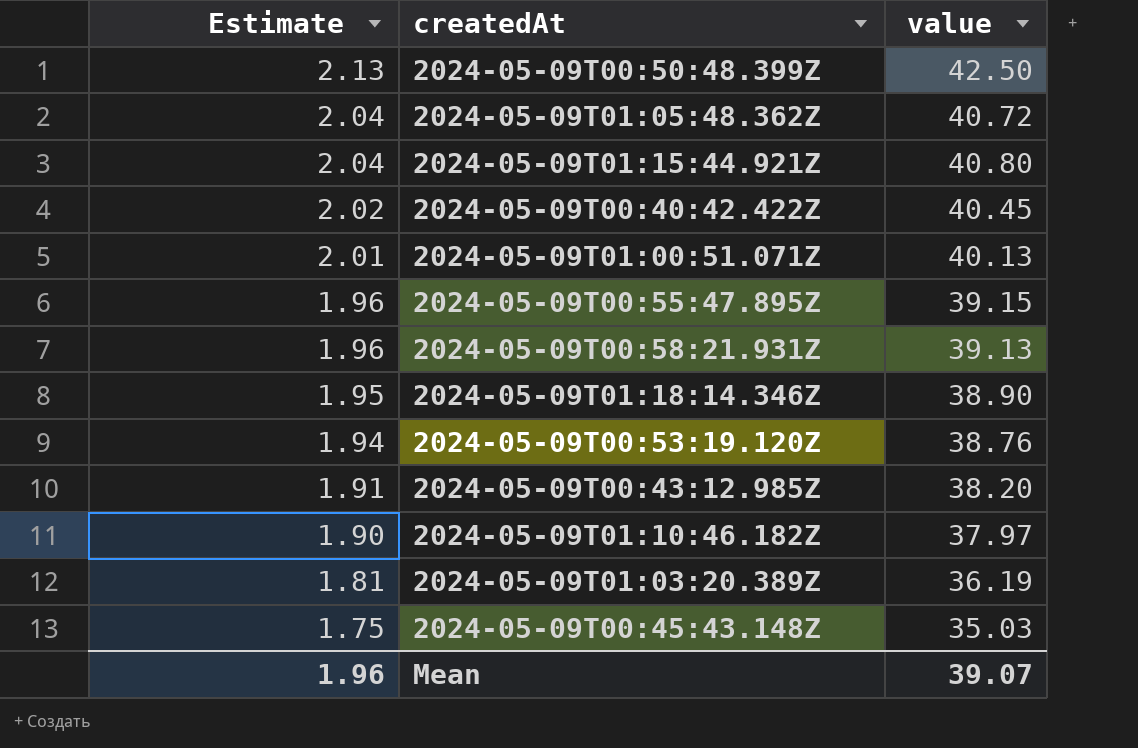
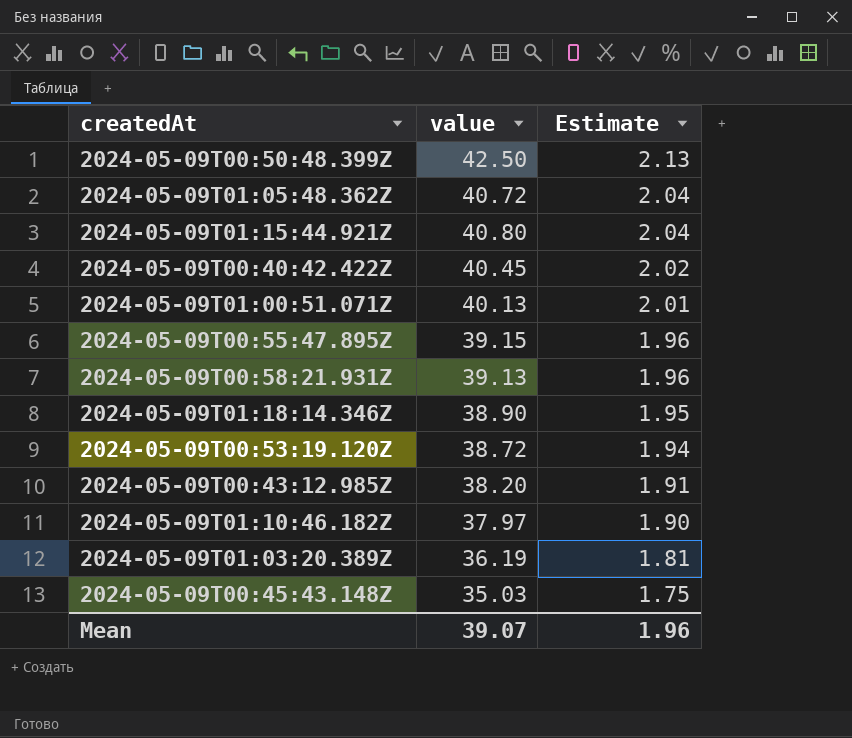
column Estimate | position: 1 -> 3
2024-05-09T00:53:19.120Z | value: 38.76 -> 38.72

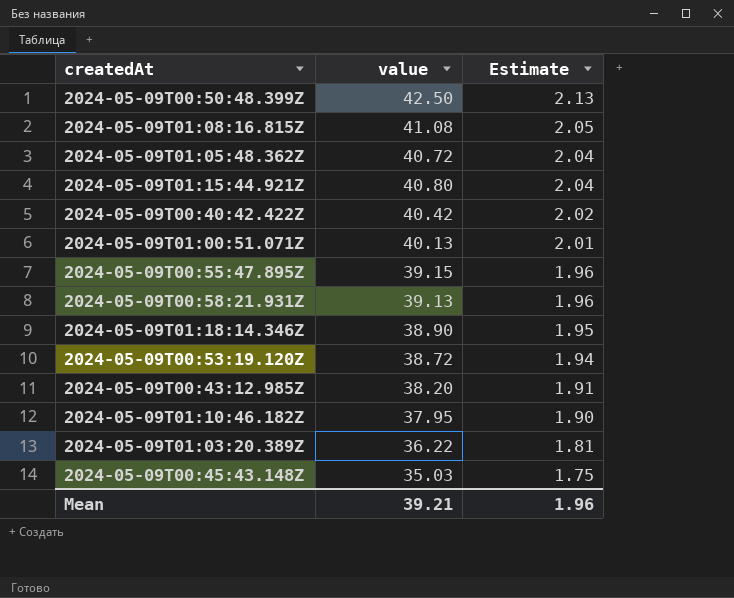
row 2024-05-09T01:08:16.815Z: none -> 41.08 | 2.05
2024-05-09T00:40:42.422Z | value: 40.45 -> 40.42
2024-05-09T01:10:46.182Z | value: 37.97 -> 37.95
2024-05-09T01:03:20.389Z | value: 36.19 -> 36.22
Mean | value: 39.07 -> 39.21

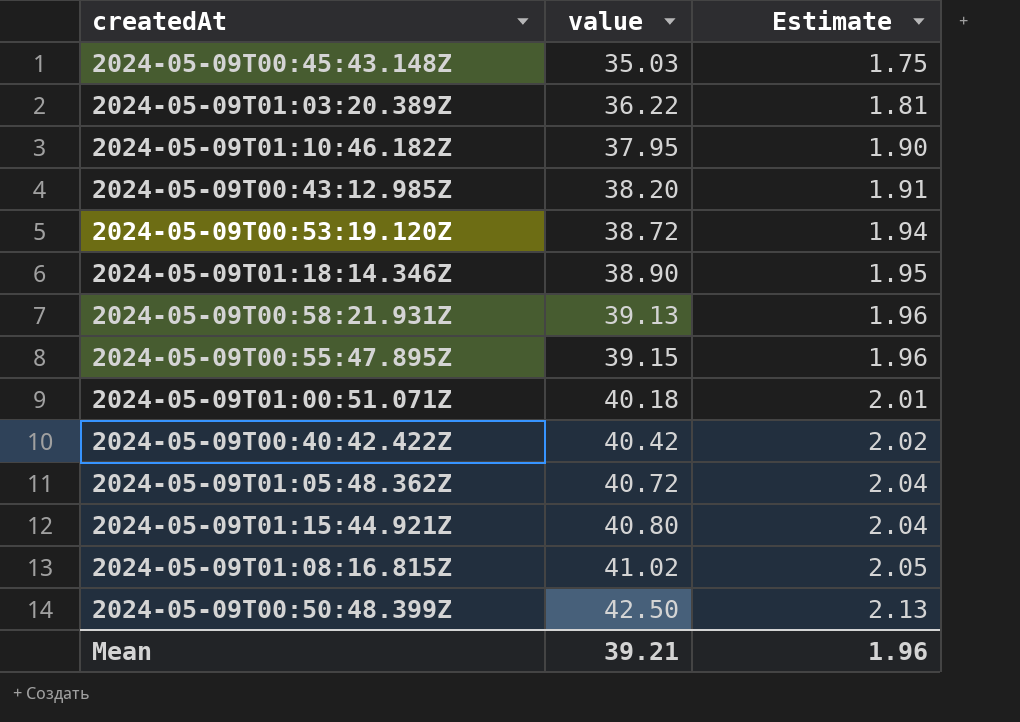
row order: Estimate descending -> value ascending
2024-05-09T01:00:51.071Z | value: 40.13 -> 40.18
2024-05-09T01:08:16.815Z | value: 41.08 -> 41.02

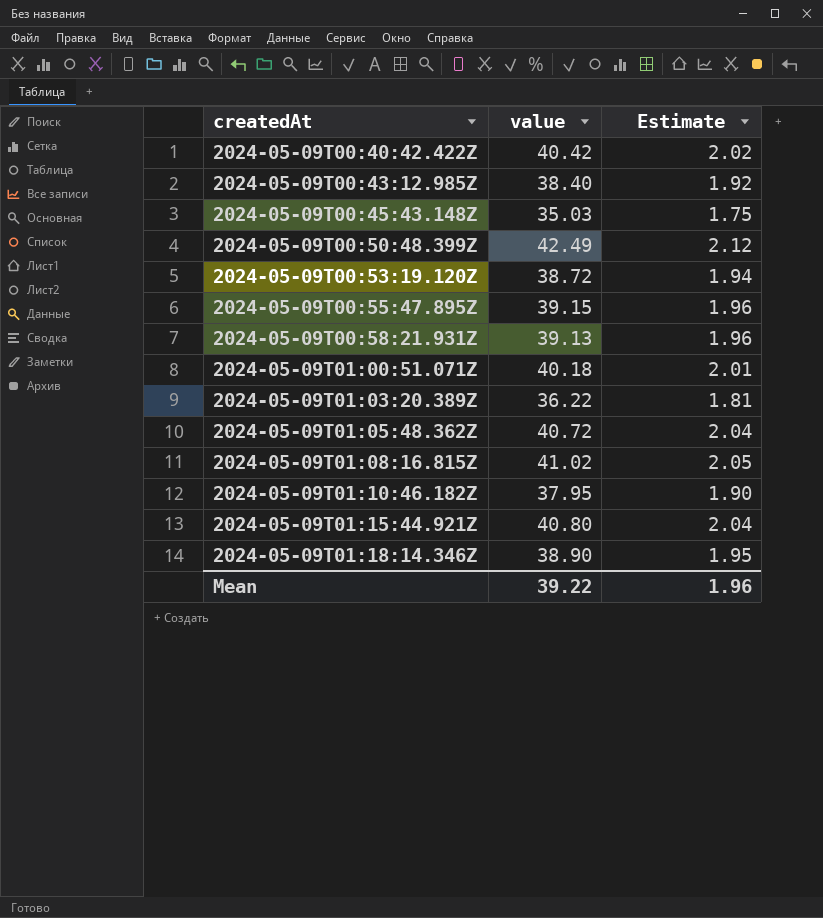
row order: value ascending -> createdAt ascending
2024-05-09T00:43:12.985Z | value: 38.20 -> 38.40
2024-05-09T00:43:12.985Z | Estimate: 1.91 -> 1.92
2024-05-09T00:50:48.399Z | value: 42.50 -> 42.49
2024-05-09T00:50:48.399Z | Estimate: 2.13 -> 2.12
Mean | value: 39.21 -> 39.22

